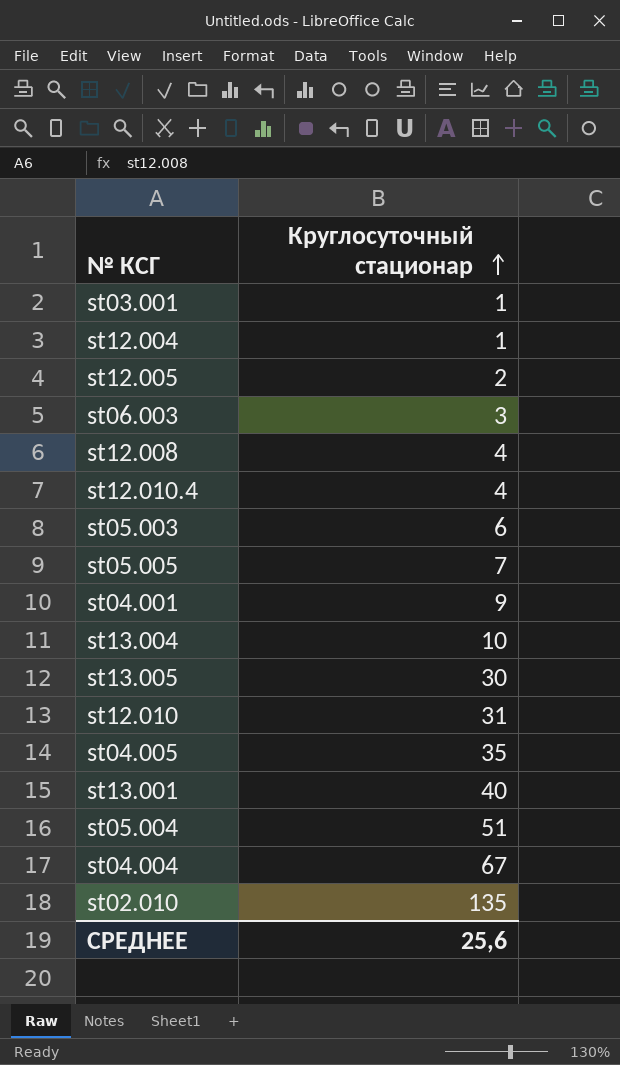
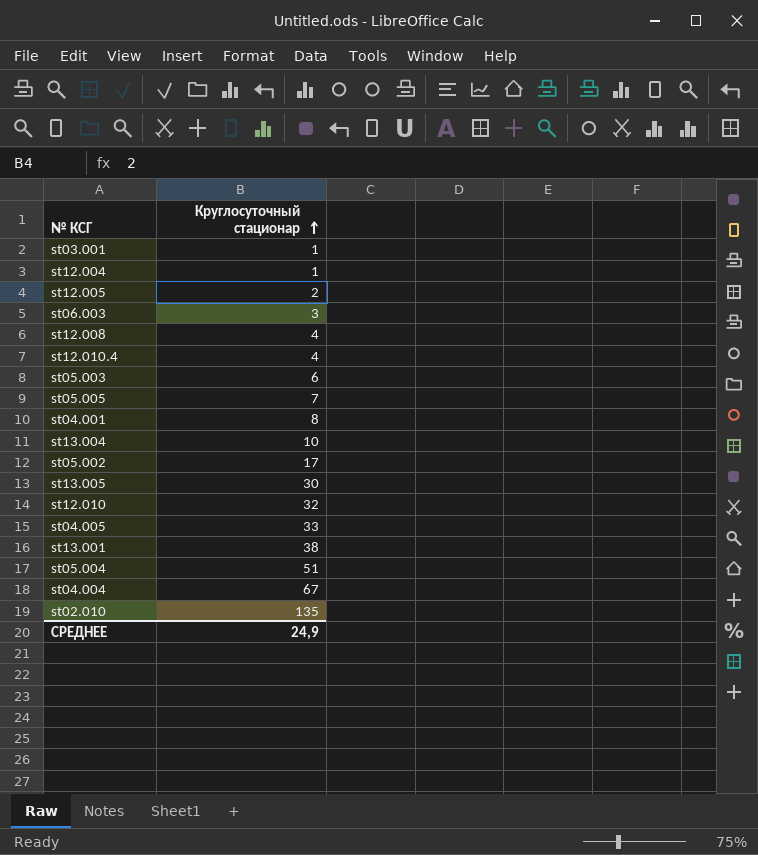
st04.001 | Круглосуточный cтационар: 9 -> 8
row st05.002: none -> 17
st12.010 | Круглосуточный cтационар: 31 -> 32
st04.005 | Круглосуточный cтационар: 35 -> 33
st13.001 | Круглосуточный cтационар: 40 -> 38
СРЕДНЕЕ | Круглосуточный cтационар: 25,6 -> 24,9

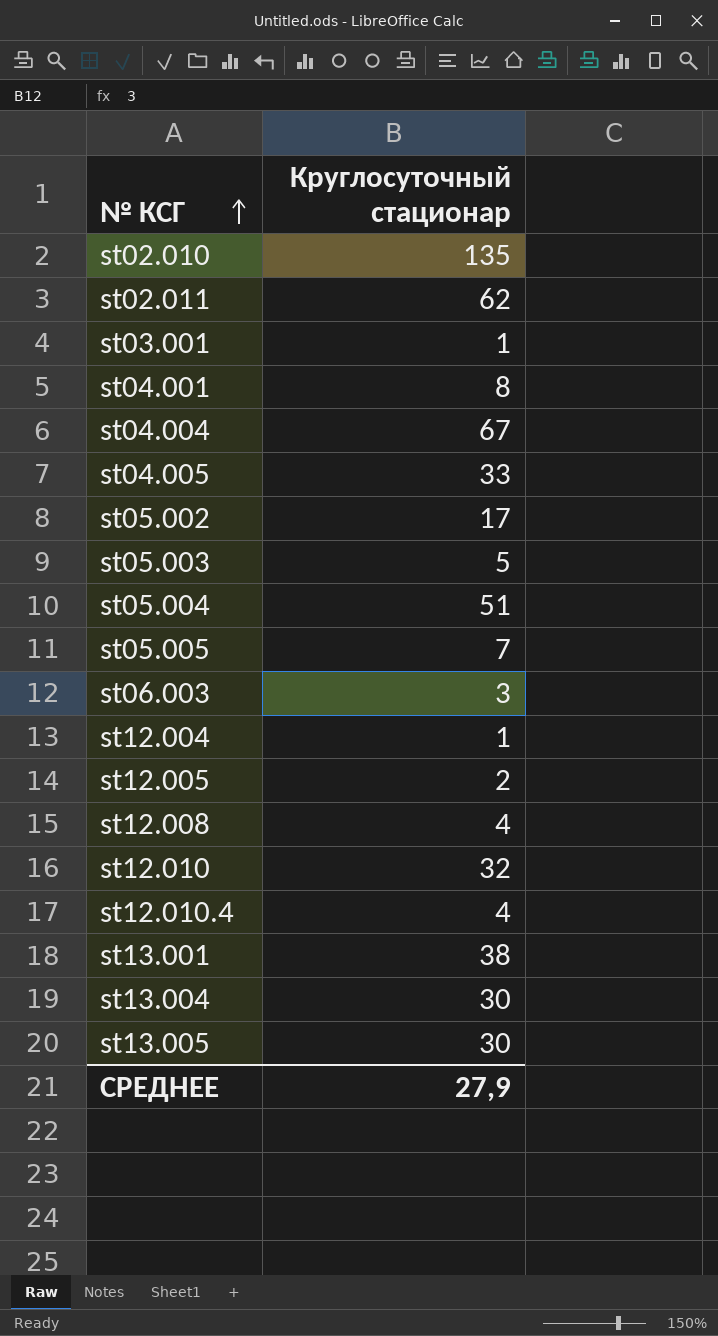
row order: Круглосуточный cтационар ascending -> № КСГ ascending
row st02.011: none -> 62
st05.003 | Круглосуточный cтационар: 6 -> 5
st13.004 | Круглосуточный cтационар: 10 -> 30
СРЕДНЕЕ | Круглосуточный cтационар: 24,9 -> 27,9

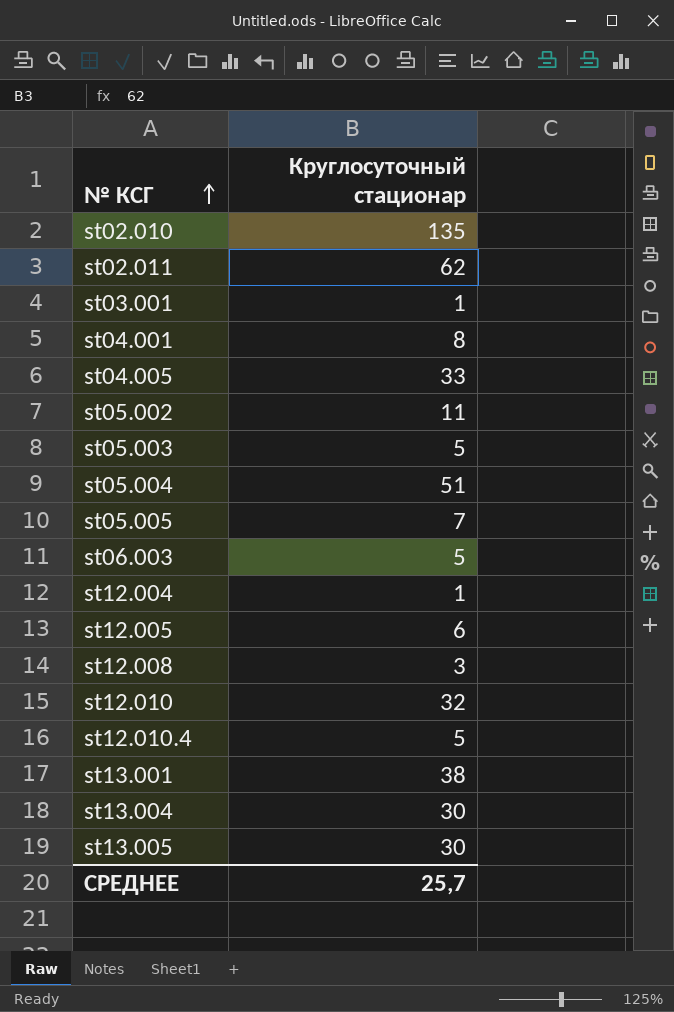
row st04.004: 67 -> none
st05.002 | Круглосуточный cтационар: 17 -> 11
st06.003 | Круглосуточный cтационар: 3 -> 5
st12.005 | Круглосуточный cтационар: 2 -> 6
st12.008 | Круглосуточный cтационар: 4 -> 3
st12.010.4 | Круглосуточный cтационар: 4 -> 5
СРЕДНЕЕ | Круглосуточный cтационар: 27,9 -> 25,7

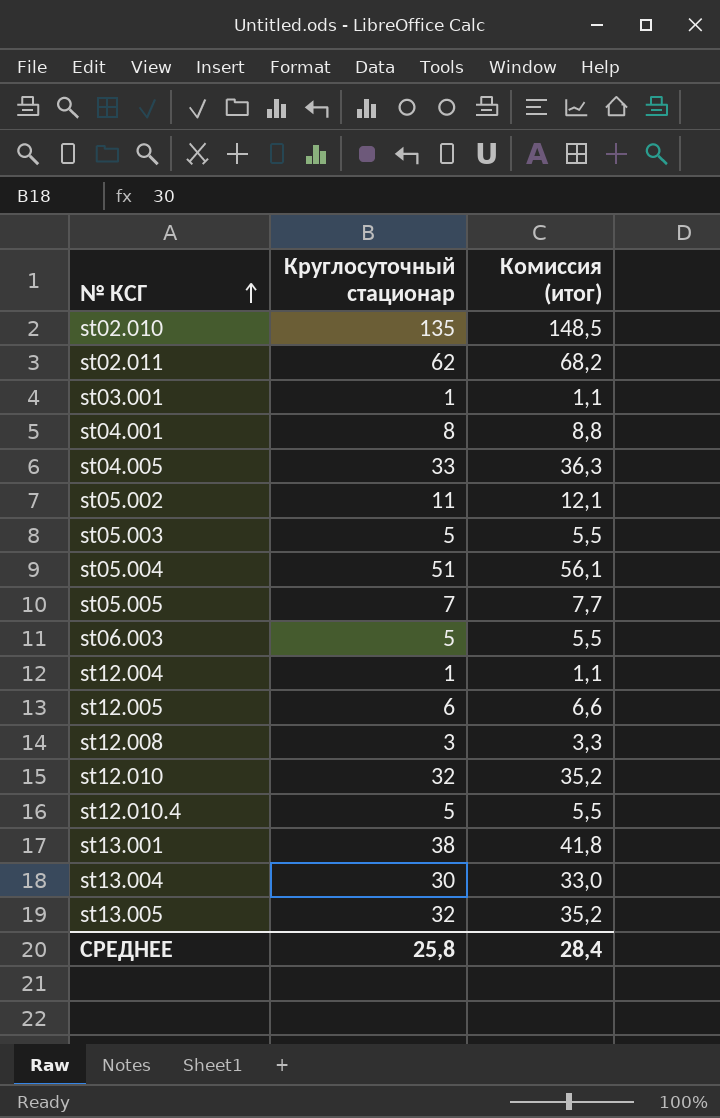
column Комиссия (итог) | formula: none -> [Круглосуточный cтационар] * 1,1
st13.005 | Круглосуточный cтационар: 30 -> 32
СРЕДНЕЕ | Круглосуточный cтационар: 25,7 -> 25,8

